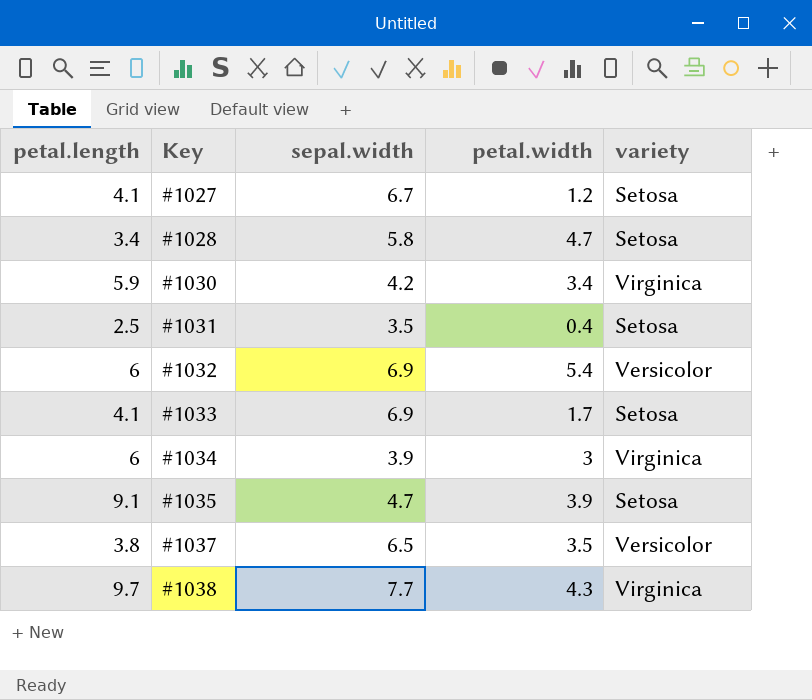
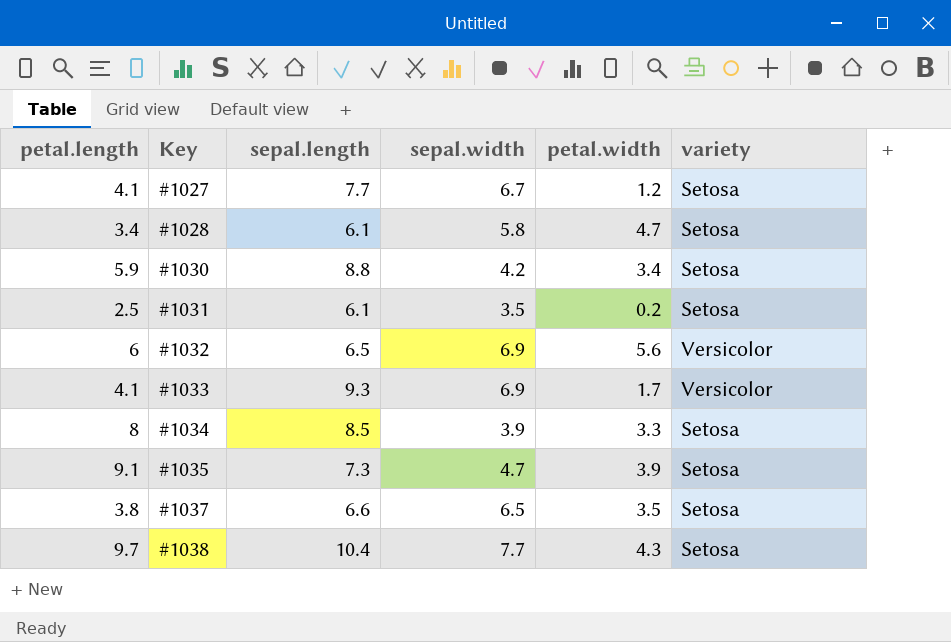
column sepal.length | position: none -> 3
#1030 | variety: Virginica -> Setosa
#1031 | petal.width: 0.4 -> 0.2
#1032 | petal.width: 5.4 -> 5.6
#1033 | variety: Setosa -> Versicolor
#1034 | petal.length: 6 -> 8
#1034 | petal.width: 3 -> 3.3
#1034 | variety: Virginica -> Setosa
#1037 | variety: Versicolor -> Setosa
#1038 | variety: Virginica -> Setosa

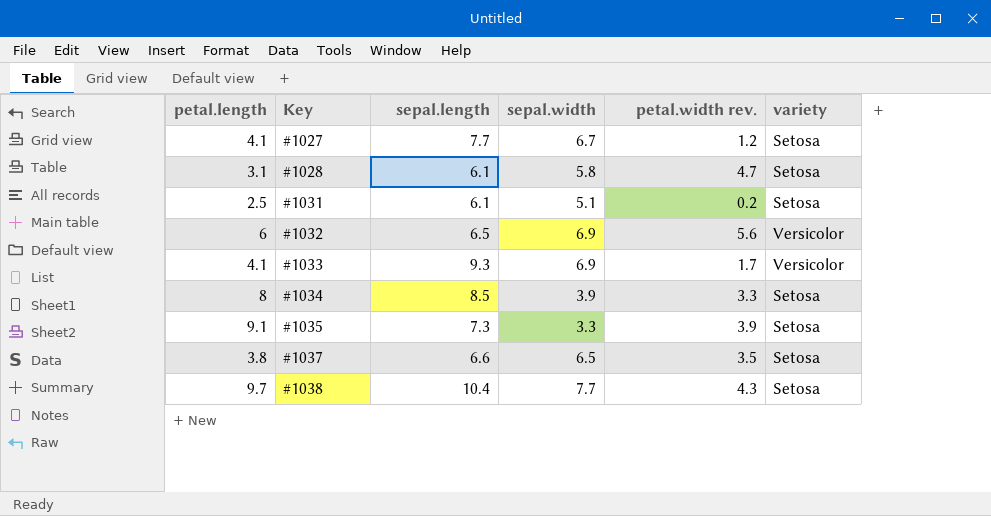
column name: petal.width -> petal.width rev.
row #1030: 5.9 | 8.8 | 4.2 | 3.4 | Setosa -> none
#1028 | petal.length: 3.4 -> 3.1
#1031 | sepal.width: 3.5 -> 5.1
#1035 | sepal.width: 4.7 -> 3.3

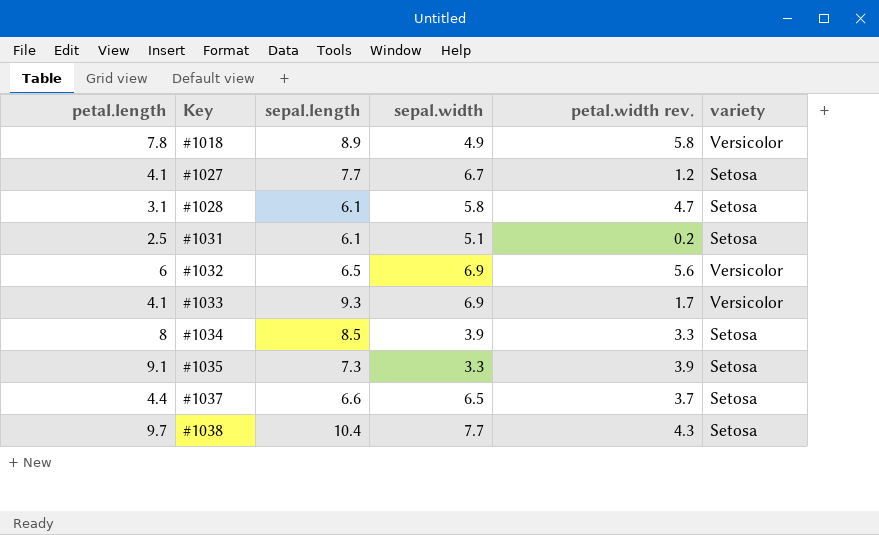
row #1018: none -> 7.8 | 8.9 | 4.9 | 5.8 | Versicolor
#1037 | petal.length: 3.8 -> 4.4
#1037 | petal.width rev.: 3.5 -> 3.7

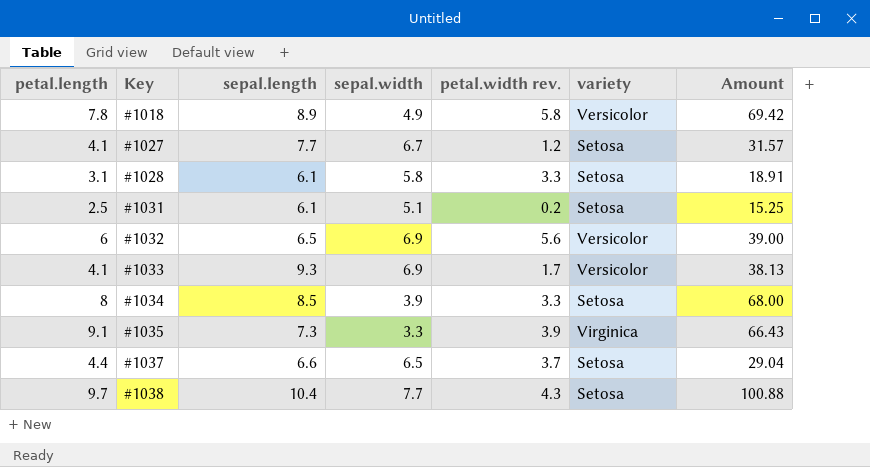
column Amount | formula: none -> [petal.length] * [sepal.length]
#1028 | petal.width rev.: 4.7 -> 3.3
#1035 | variety: Setosa -> Virginica

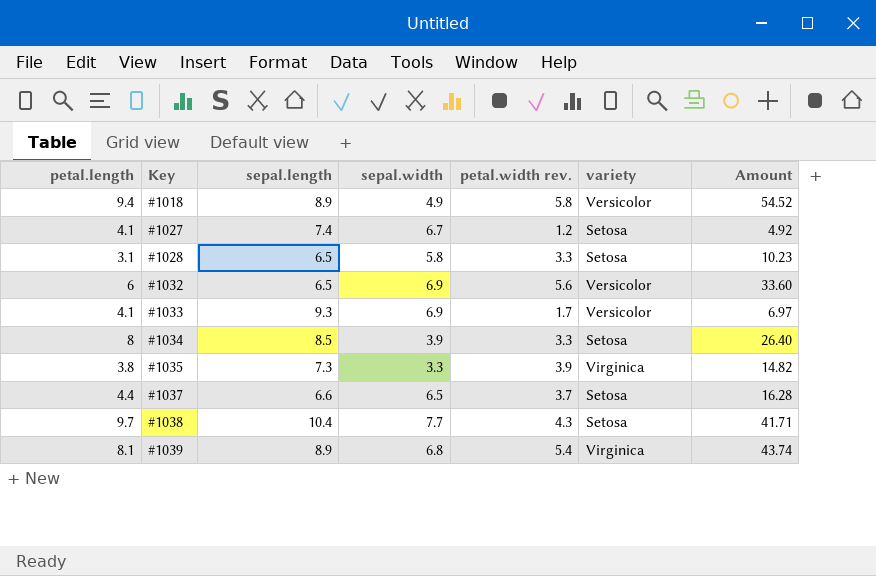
column Amount | formula: [petal.length] * [sepal.length] -> [petal.length] * [petal.width rev.]
row #1031: 2.5 | 6.1 | 5.1 | 0.2 | Setosa | 15.25 -> none
#1018 | petal.length: 7.8 -> 9.4
#1027 | sepal.length: 7.7 -> 7.4
#1028 | sepal.length: 6.1 -> 6.5
#1035 | petal.length: 9.1 -> 3.8
row #1039: none -> 8.1 | 8.9 | 6.8 | 5.4 | Virginica | 43.74

